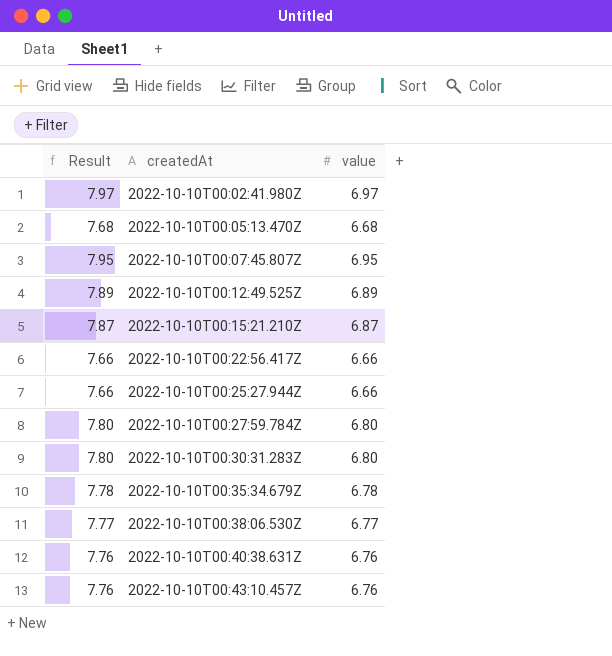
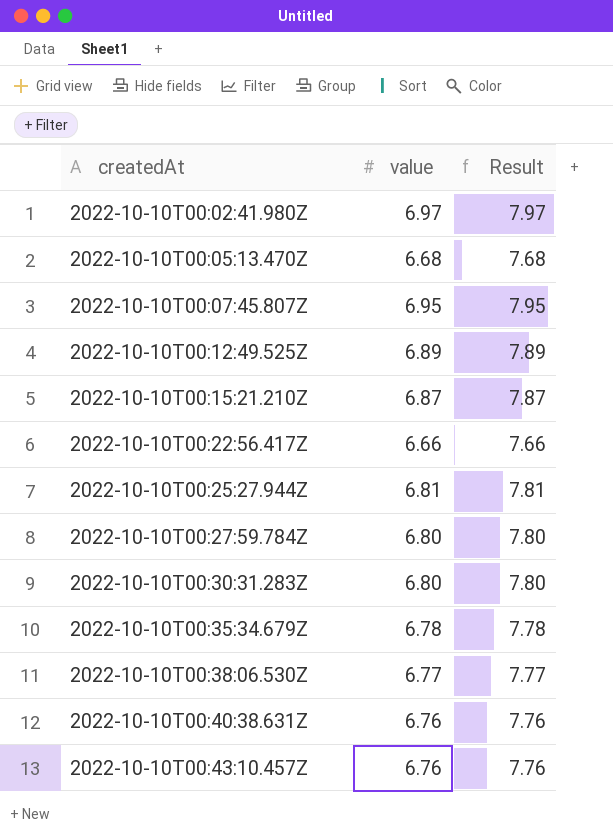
column Result | position: 1 -> 3
2022-10-10T00:25:27.944Z | value: 6.66 -> 6.81
2022-10-10T00:25:27.944Z | Result: 7.66 -> 7.81

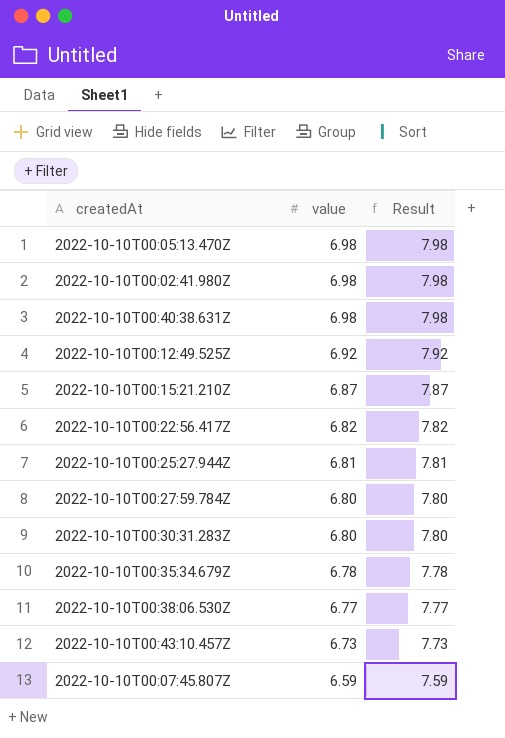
row order: createdAt ascending -> value descending
2022-10-10T00:05:13.470Z | value: 6.68 -> 6.98
2022-10-10T00:05:13.470Z | Result: 7.68 -> 7.98
2022-10-10T00:02:41.980Z | value: 6.97 -> 6.98
2022-10-10T00:02:41.980Z | Result: 7.97 -> 7.98
2022-10-10T00:40:38.631Z | value: 6.76 -> 6.98
2022-10-10T00:40:38.631Z | Result: 7.76 -> 7.98
2022-10-10T00:12:49.525Z | value: 6.89 -> 6.92
2022-10-10T00:12:49.525Z | Result: 7.89 -> 7.92
2022-10-10T00:22:56.417Z | value: 6.66 -> 6.82
2022-10-10T00:22:56.417Z | Result: 7.66 -> 7.82
2022-10-10T00:43:10.457Z | value: 6.76 -> 6.73
2022-10-10T00:43:10.457Z | Result: 7.76 -> 7.73
2022-10-10T00:07:45.807Z | value: 6.95 -> 6.59
2022-10-10T00:07:45.807Z | Result: 7.95 -> 7.59

